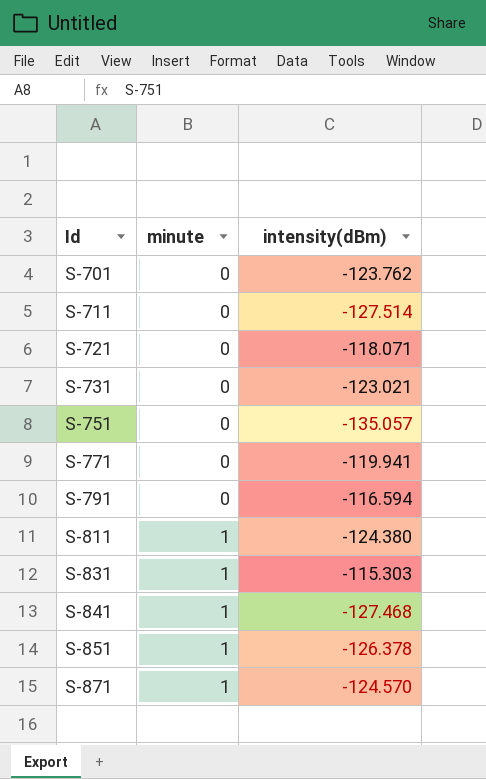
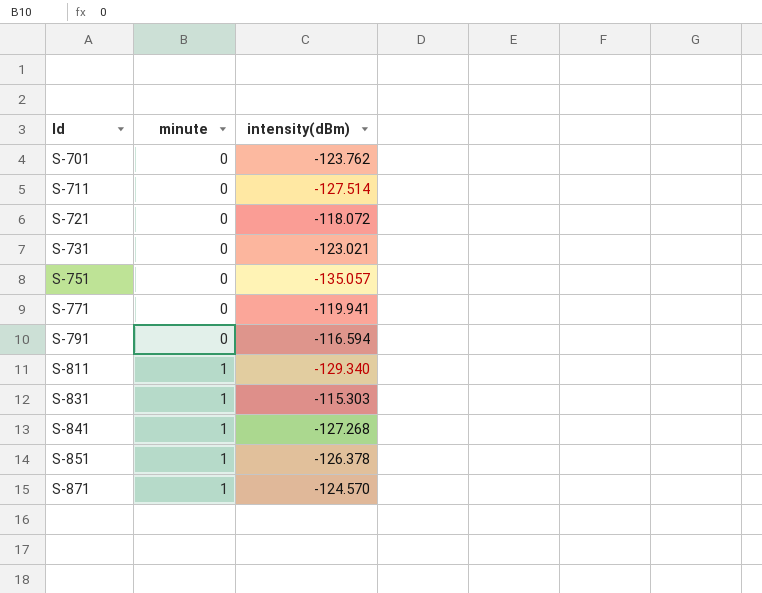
S-721 | intensity(dBm): -118.071 -> -118.072
S-811 | intensity(dBm): -124.380 -> -129.340
S-841 | intensity(dBm): -127.468 -> -127.268

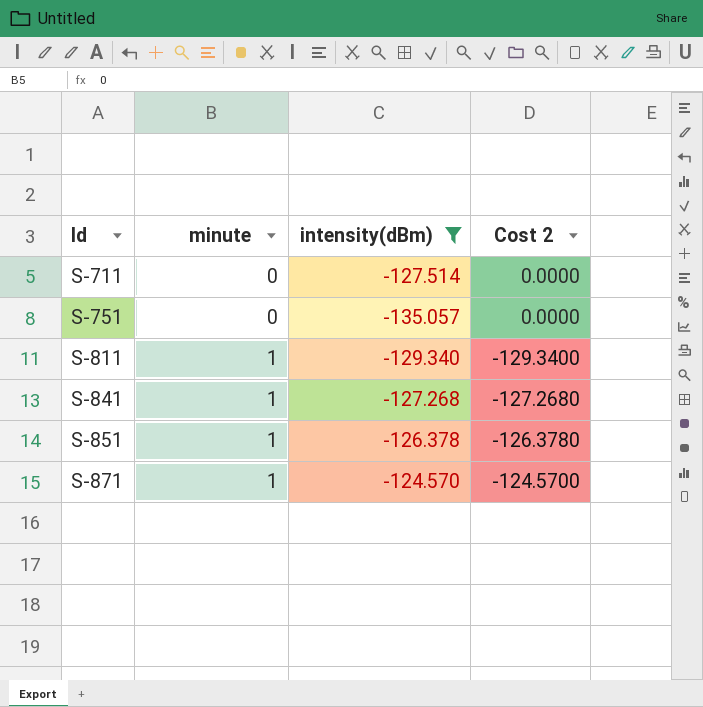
filter: none -> intensity(dBm) <= -124.570
column Cost 2 | formula: none -> [minute] * [intensity(dBm)]

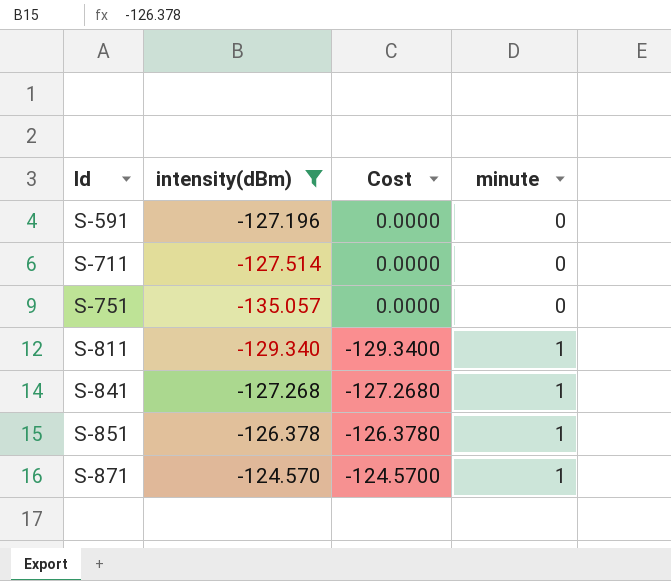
column name: Cost 2 -> Cost
column minute | position: 2 -> 4
row S-591: none -> -127.196 | 0.0000 | 0

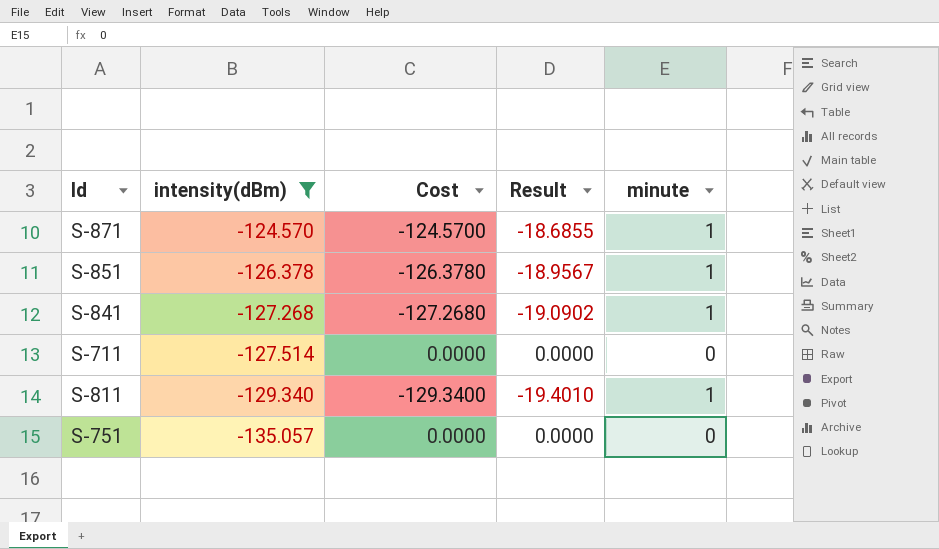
row order: Id ascending -> intensity(dBm) descending
column Result | formula: none -> [Cost] * 0.15
row S-591: -127.196 | 0.0000 | 0 -> none

